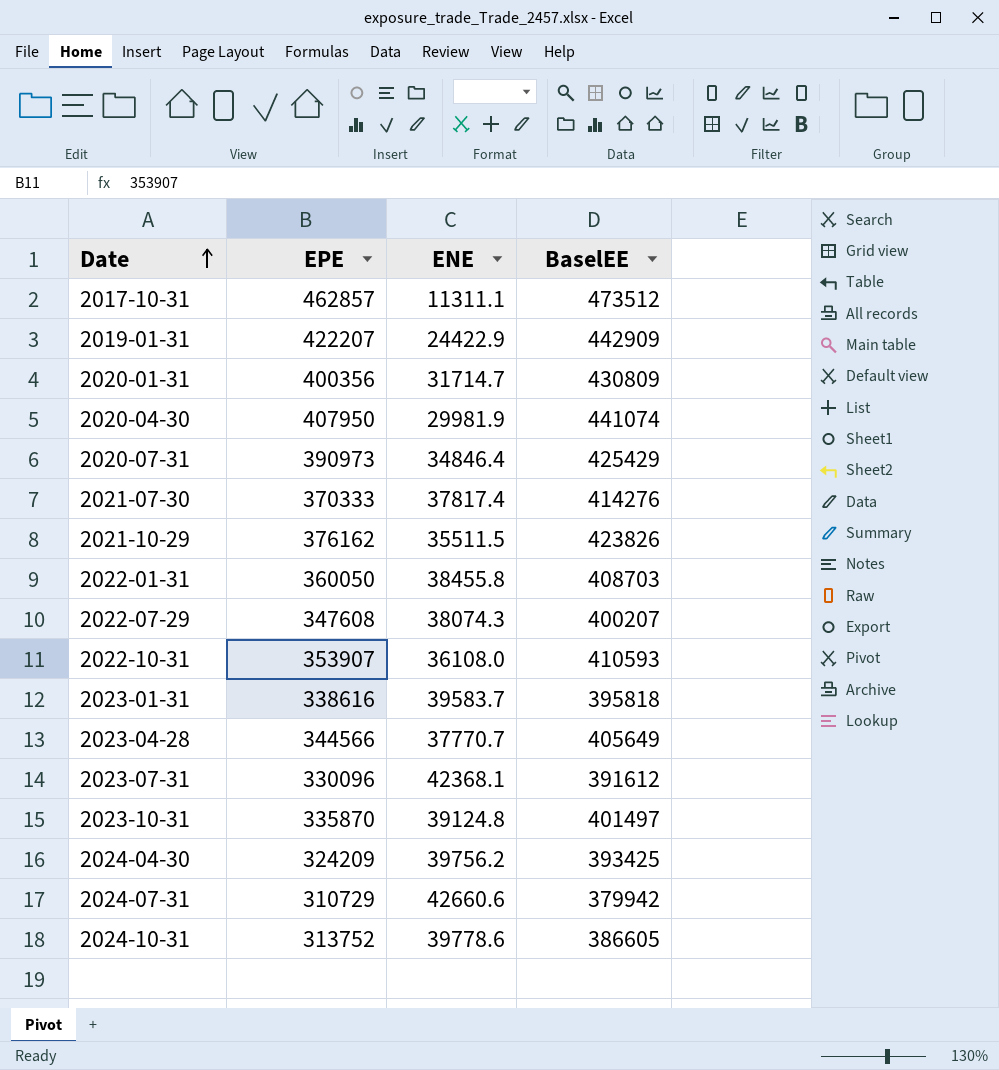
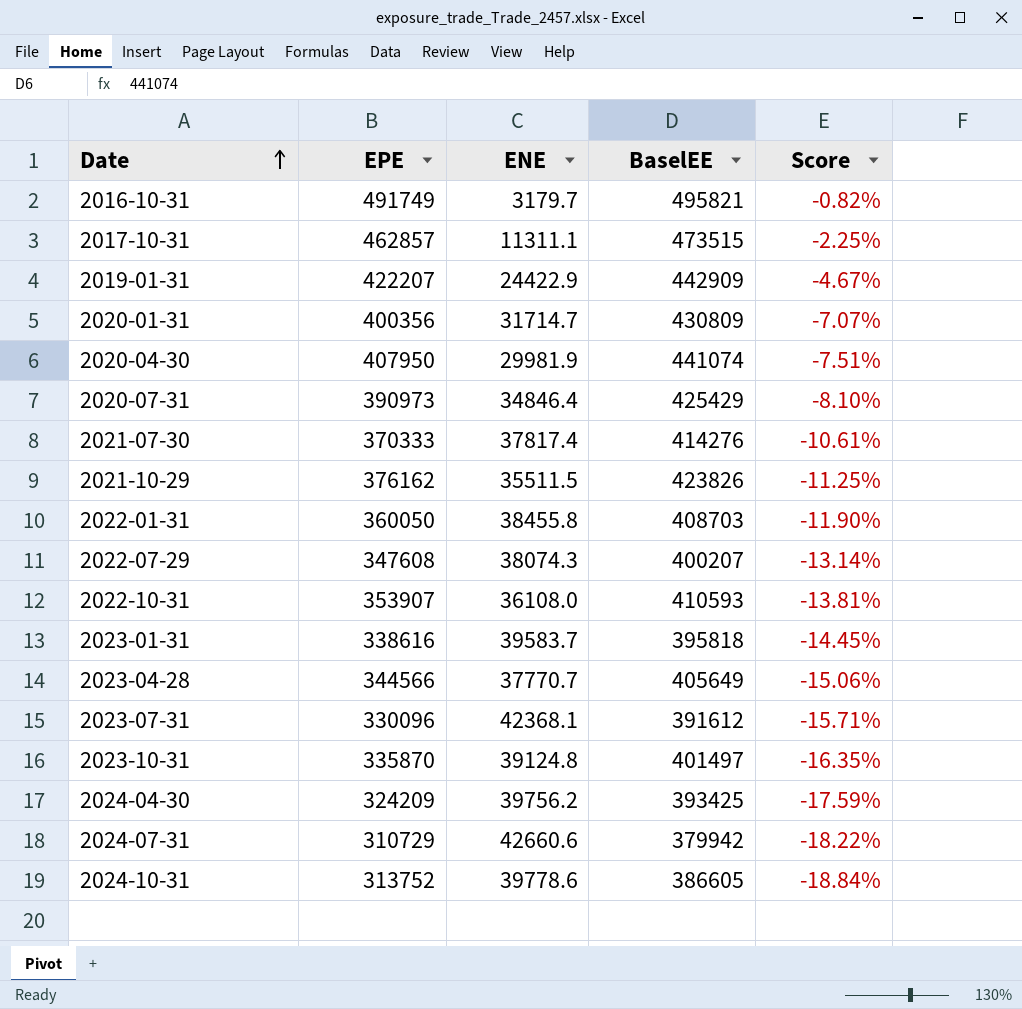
column Score | formula: none -> ([EPE] - [BaselEE]) / [BaselEE]
row 2016-10-31: none -> 491749 | 3179.7 | 495821 | -0.82%
2017-10-31 | BaselEE: 473512 -> 473515

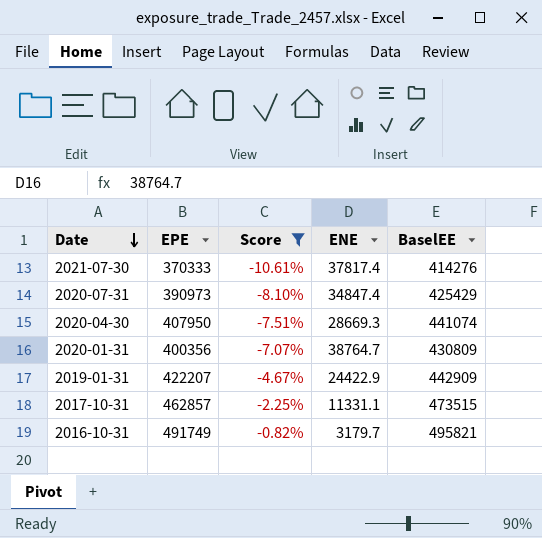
filter: none -> Score >= -10.61%
row order: Date ascending -> Date descending
column Score | position: 5 -> 3
2020-07-31 | ENE: 34846.4 -> 34847.4
2020-04-30 | ENE: 29981.9 -> 28669.3
2020-01-31 | ENE: 31714.7 -> 38764.7
2017-10-31 | ENE: 11311.1 -> 11331.1

